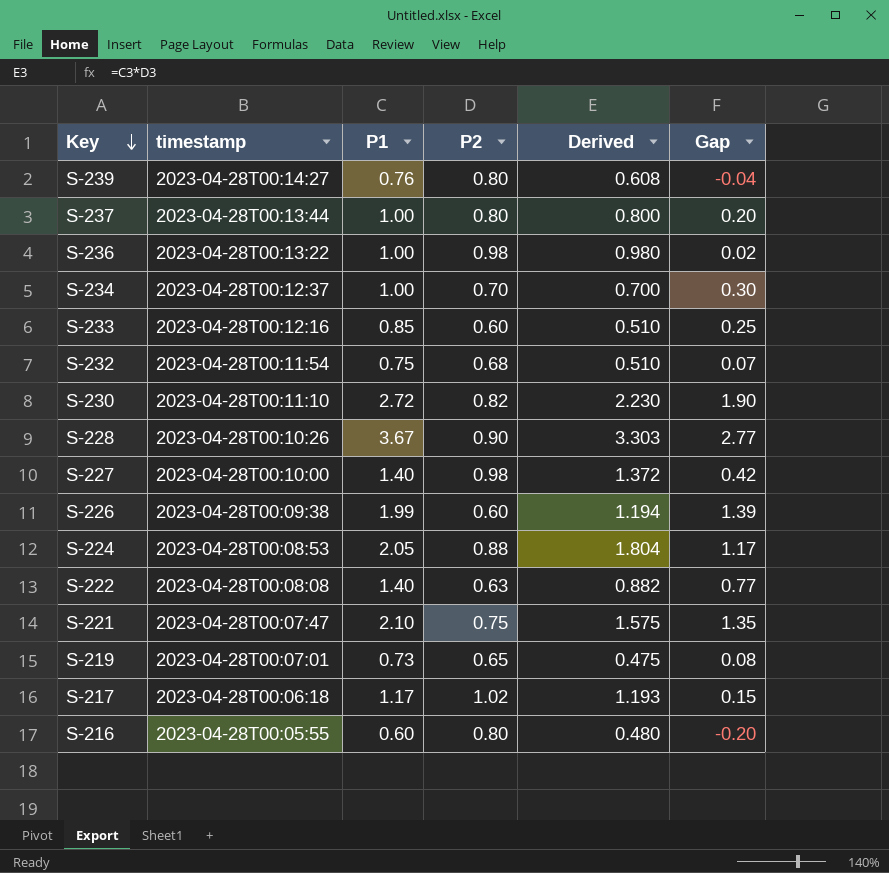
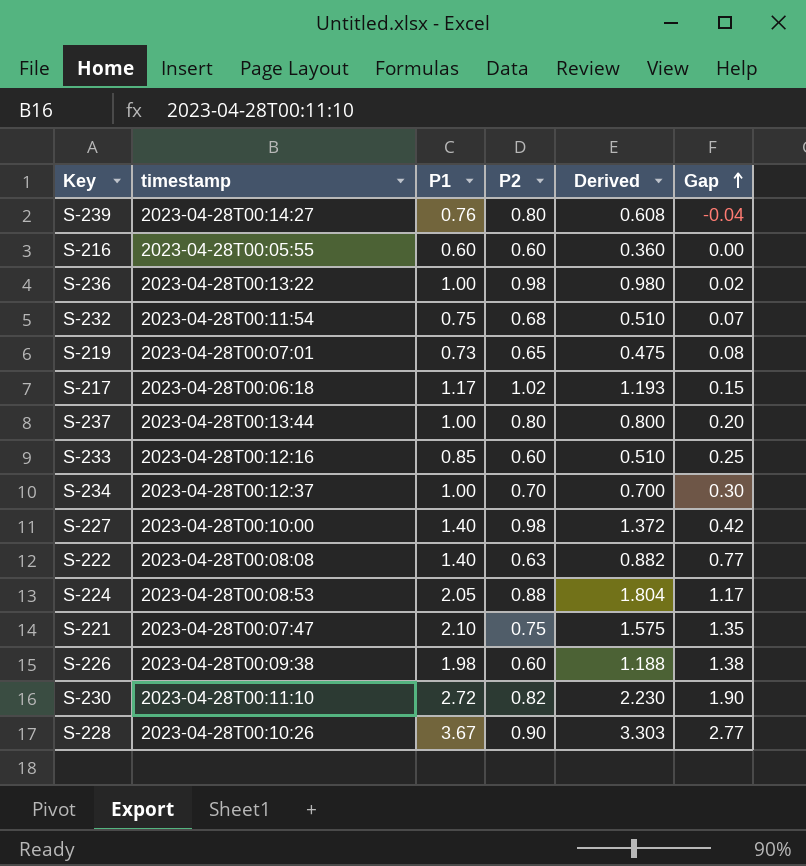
row order: Key descending -> Gap ascending
S-216 | P2: 0.80 -> 0.60
S-216 | Derived: 0.480 -> 0.360
S-216 | Gap: -0.20 -> 0.00
S-226 | P1: 1.99 -> 1.98
S-226 | Derived: 1.194 -> 1.188
S-226 | Gap: 1.39 -> 1.38

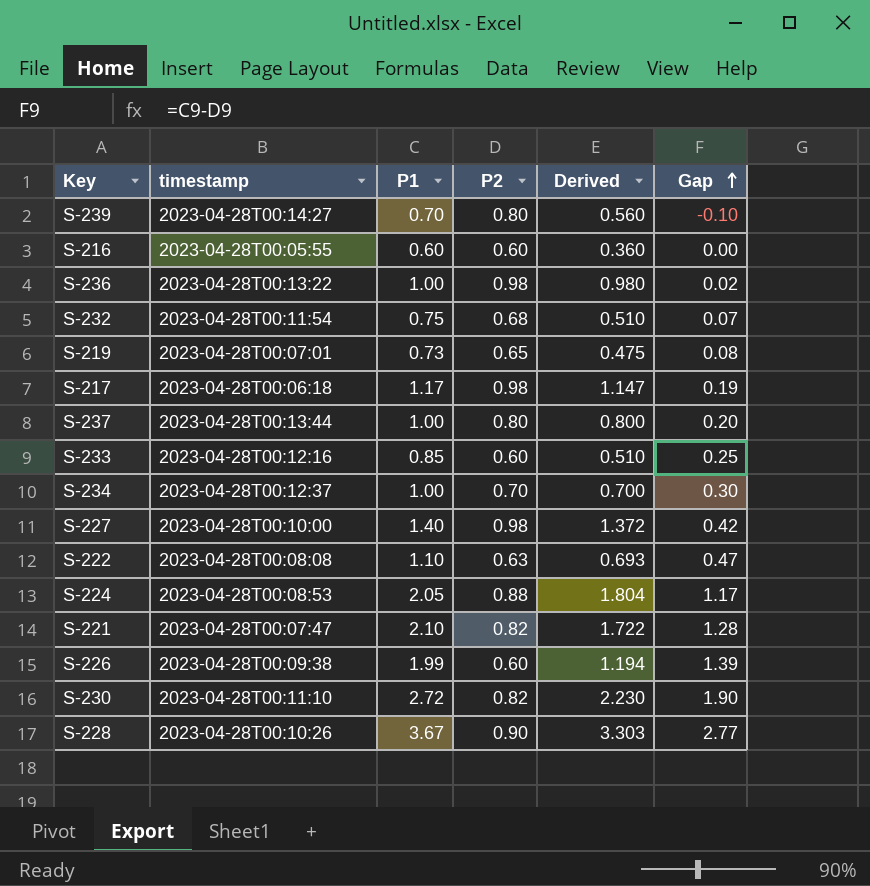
S-239 | P1: 0.76 -> 0.70
S-239 | Derived: 0.608 -> 0.560
S-239 | Gap: -0.04 -> -0.10
S-217 | P2: 1.02 -> 0.98
S-217 | Derived: 1.193 -> 1.147
S-217 | Gap: 0.15 -> 0.19
S-222 | P1: 1.40 -> 1.10
S-222 | Derived: 0.882 -> 0.693
S-222 | Gap: 0.77 -> 0.47
S-221 | P2: 0.75 -> 0.82
S-221 | Derived: 1.575 -> 1.722
S-221 | Gap: 1.35 -> 1.28
S-226 | P1: 1.98 -> 1.99
S-226 | Derived: 1.188 -> 1.194
S-226 | Gap: 1.38 -> 1.39

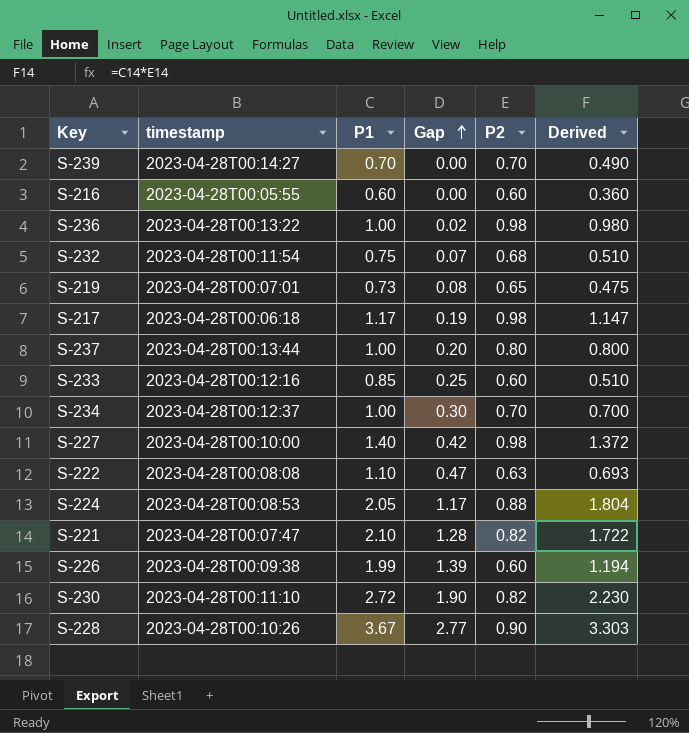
column Gap | position: 6 -> 4
S-239 | Gap: -0.10 -> 0.00
S-239 | P2: 0.80 -> 0.70
S-239 | Derived: 0.560 -> 0.490

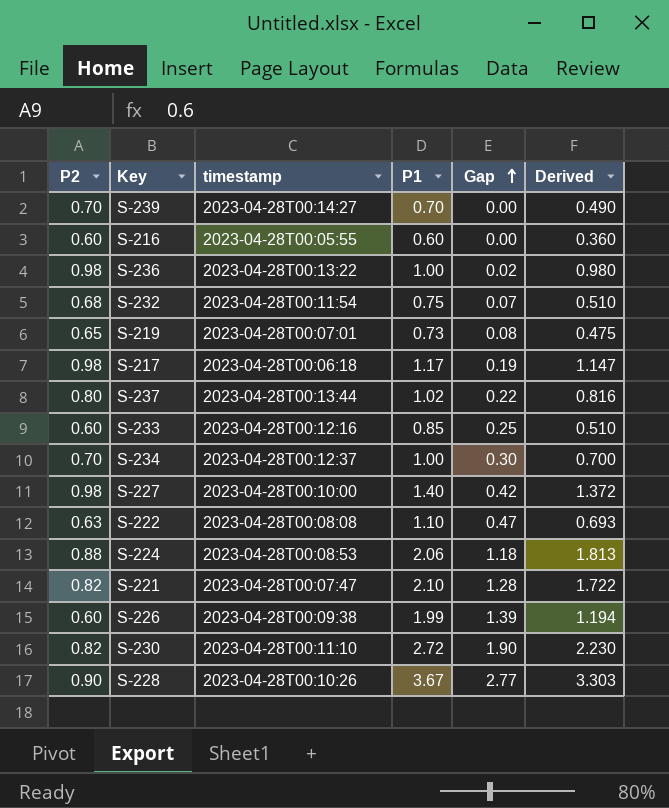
column P2 | position: 5 -> 1
S-237 | P1: 1.00 -> 1.02
S-237 | Gap: 0.20 -> 0.22
S-237 | Derived: 0.800 -> 0.816
S-224 | P1: 2.05 -> 2.06
S-224 | Gap: 1.17 -> 1.18
S-224 | Derived: 1.804 -> 1.813

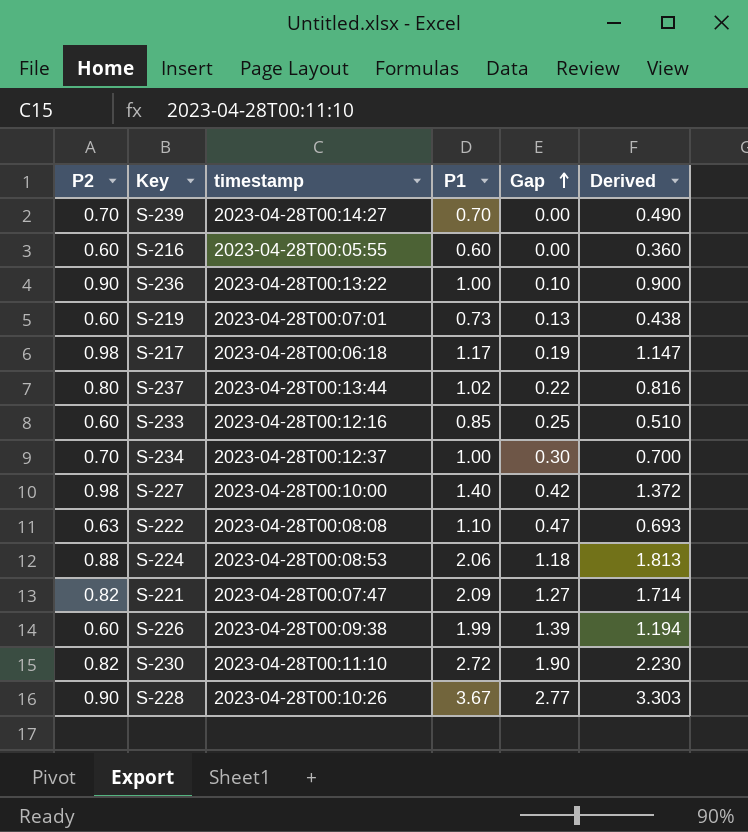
row S-232: 0.68 | 2023-04-28T00:11:54 | 0.75 | 0.07 | 0.510 -> none
S-236 | P2: 0.98 -> 0.90
S-236 | Gap: 0.02 -> 0.10
S-236 | Derived: 0.980 -> 0.900
S-219 | P2: 0.65 -> 0.60
S-219 | Gap: 0.08 -> 0.13
S-219 | Derived: 0.475 -> 0.438
S-221 | P1: 2.10 -> 2.09
S-221 | Gap: 1.28 -> 1.27
S-221 | Derived: 1.722 -> 1.714

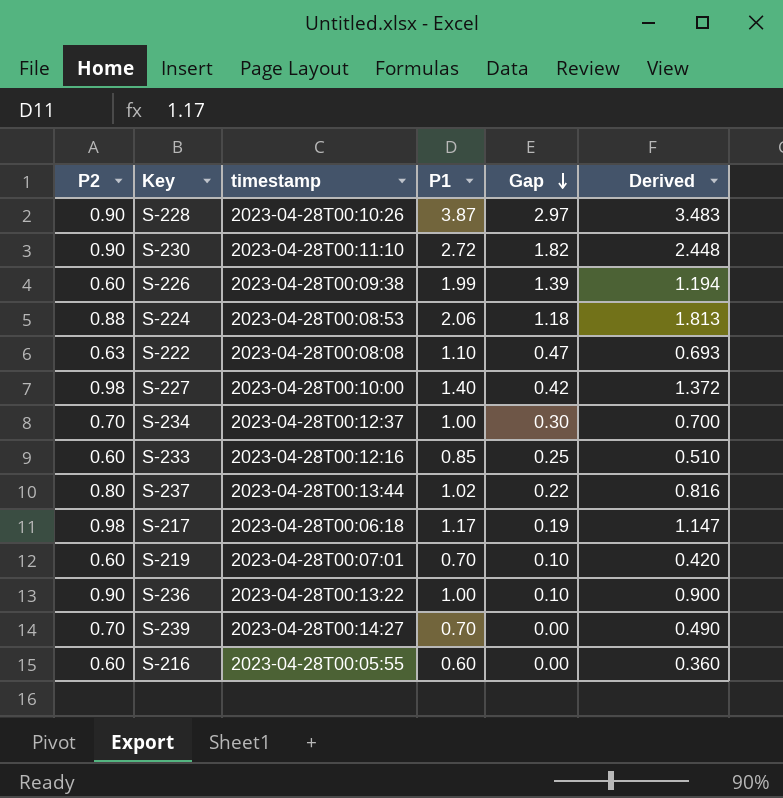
row order: Gap ascending -> Gap descending
row S-221: 0.82 | 2023-04-28T00:07:47 | 2.09 | 1.27 | 1.714 -> none
S-228 | P1: 3.67 -> 3.87
S-228 | Gap: 2.77 -> 2.97
S-228 | Derived: 3.303 -> 3.483
S-230 | P2: 0.82 -> 0.90
S-230 | Gap: 1.90 -> 1.82
S-230 | Derived: 2.230 -> 2.448
S-219 | P1: 0.73 -> 0.70
S-219 | Gap: 0.13 -> 0.10
S-219 | Derived: 0.438 -> 0.420

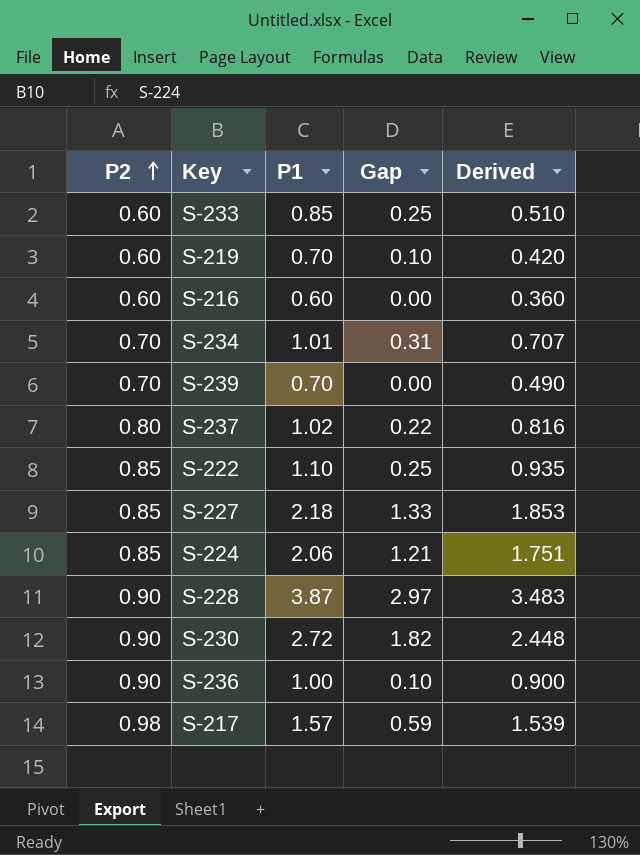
row order: Gap descending -> P2 ascending
column timestamp | position: 3 -> none
row S-226: 0.60 | 2023-04-28T00:09:38 | 1.99 | 1.39 | 1.194 -> none
S-234 | P1: 1.00 -> 1.01
S-234 | Gap: 0.30 -> 0.31
S-234 | Derived: 0.700 -> 0.707
S-222 | P2: 0.63 -> 0.85
S-222 | Gap: 0.47 -> 0.25
S-222 | Derived: 0.693 -> 0.935
S-227 | P2: 0.98 -> 0.85
S-227 | P1: 1.40 -> 2.18
S-227 | Gap: 0.42 -> 1.33
S-227 | Derived: 1.372 -> 1.853
S-224 | P2: 0.88 -> 0.85
S-224 | Gap: 1.18 -> 1.21
S-224 | Derived: 1.813 -> 1.751
S-217 | P1: 1.17 -> 1.57
S-217 | Gap: 0.19 -> 0.59
S-217 | Derived: 1.147 -> 1.539

